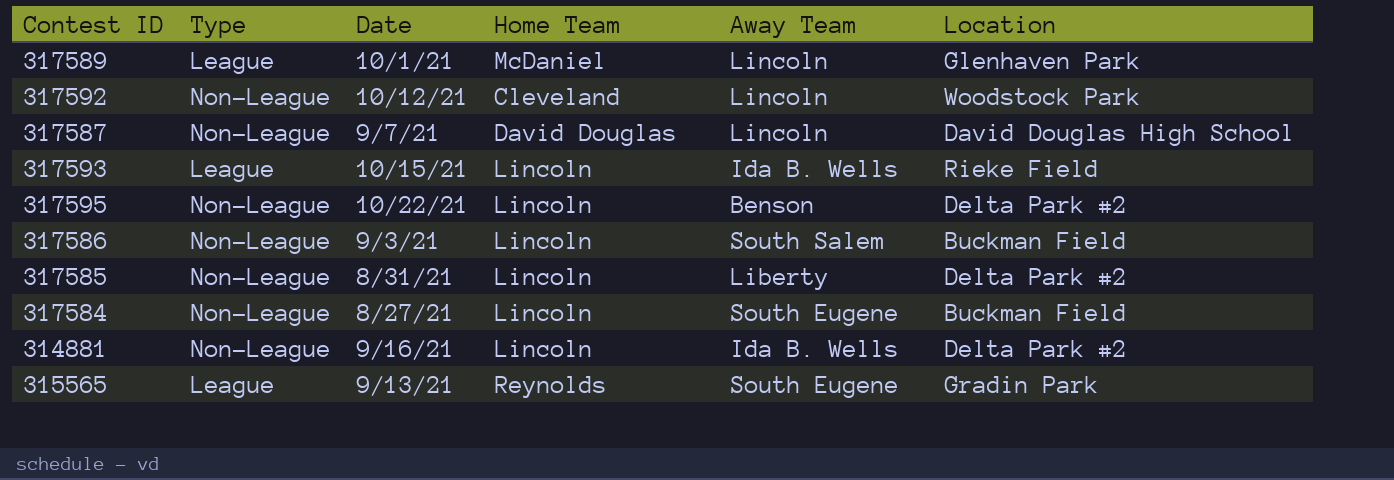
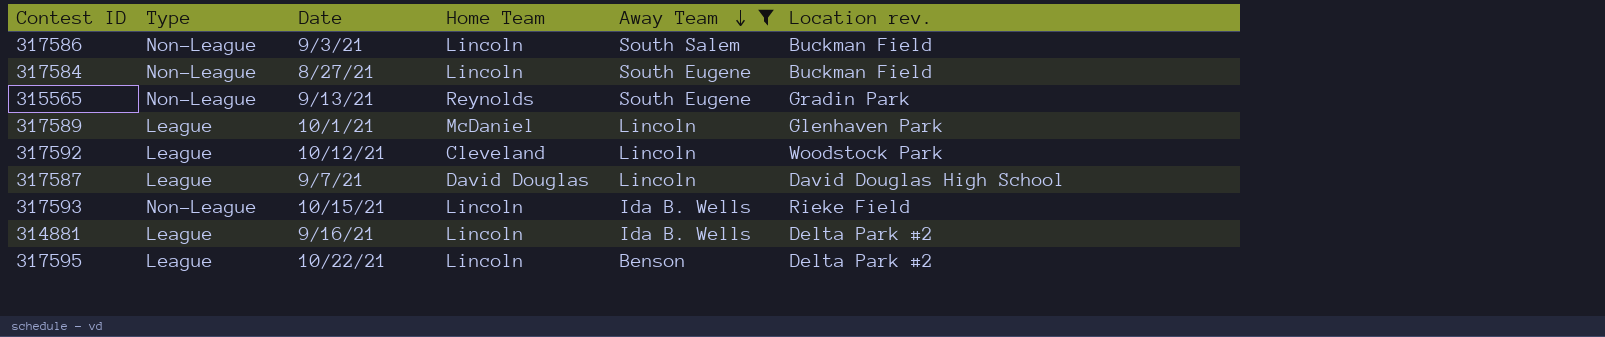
filter: none -> Away Team != Liberty
row order: none -> Away Team descending
column name: Location -> Location rev.
315565 | Type: League -> Non-League
317592 | Type: Non-League -> League
317587 | Type: Non-League -> League
317593 | Type: League -> Non-League
314881 | Type: Non-League -> League
317595 | Type: Non-League -> League

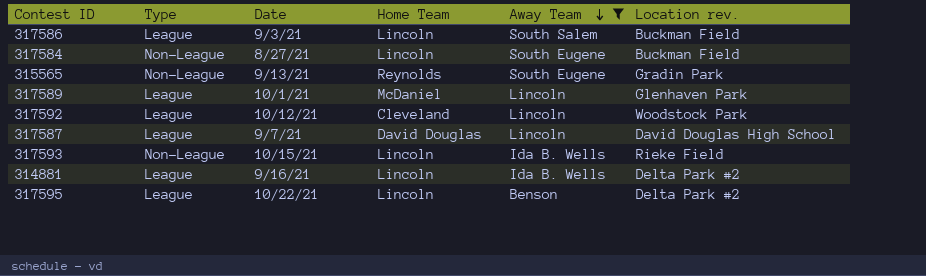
317586 | Type: Non-League -> League

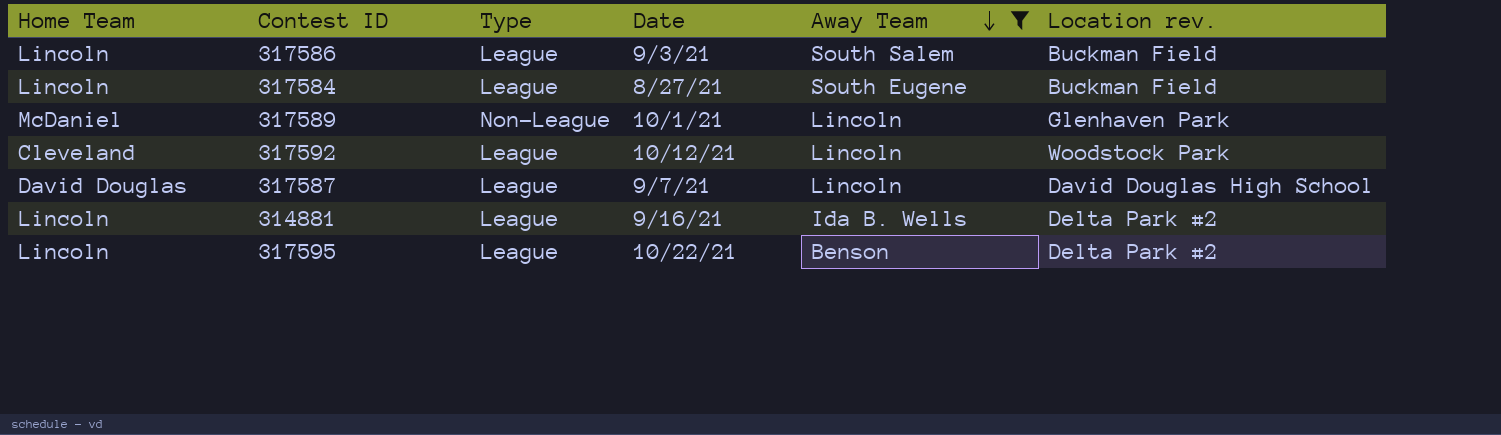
column Home Team | position: 4 -> 1
row 315565: Non-League | 9/13/21 | Reynolds | South Eugene | Gradin Park -> none
row 317593: Non-League | 10/15/21 | Lincoln | Ida B. Wells | Rieke Field -> none
317584 | Type: Non-League -> League
317589 | Type: League -> Non-League

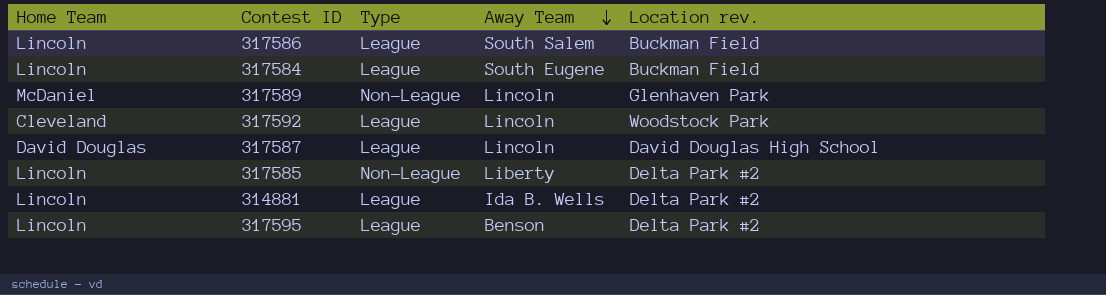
filter: Away Team != Liberty -> none
column Date | position: 4 -> none

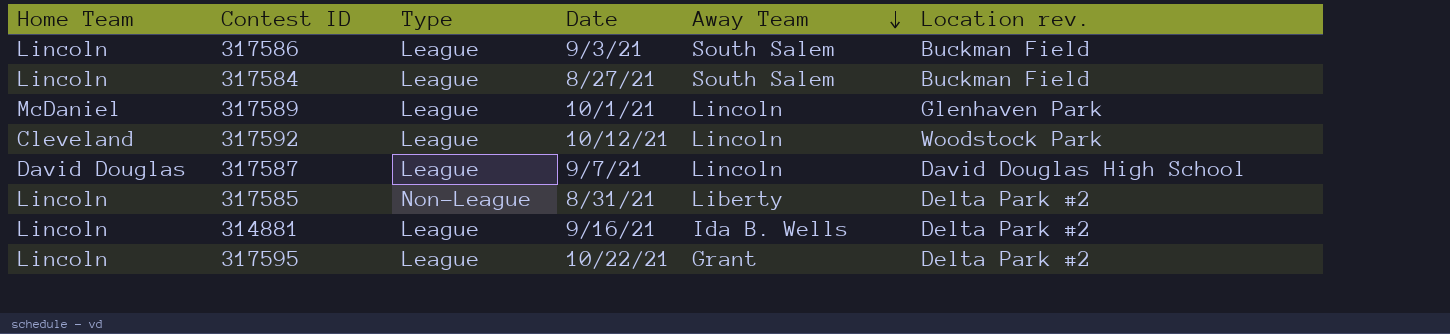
column Date | position: none -> 4
317584 | Away Team: South Eugene -> South Salem
317589 | Type: Non-League -> League
317595 | Away Team: Benson -> Grant

